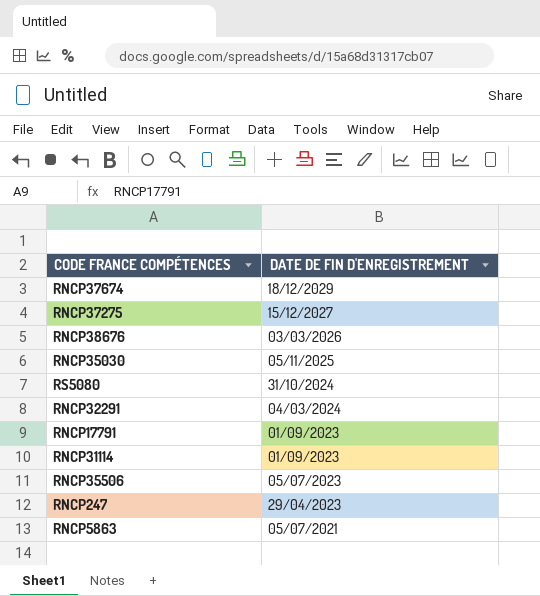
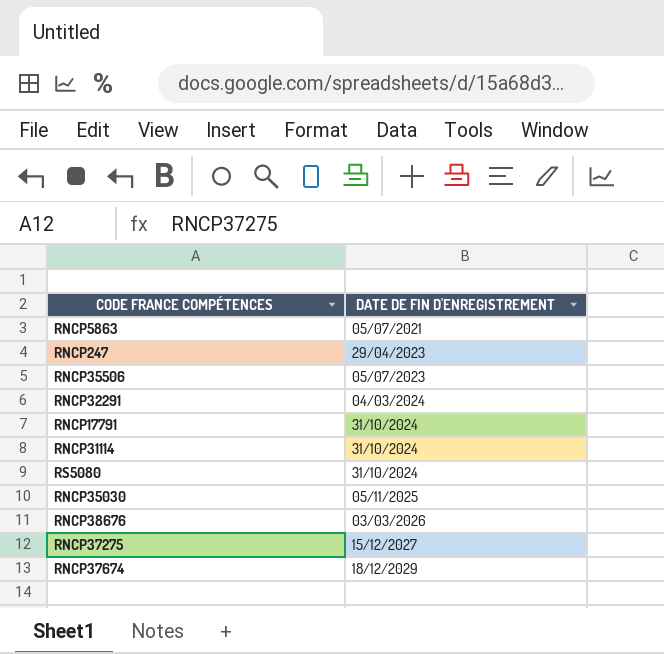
row order: DATE DE FIN D'ENREGISTREMENT descending -> DATE DE FIN D'ENREGISTREMENT ascending
RNCP17791 | DATE DE FIN D'ENREGISTREMENT: 01/09/2023 -> 31/10/2024
RNCP31114 | DATE DE FIN D'ENREGISTREMENT: 01/09/2023 -> 31/10/2024

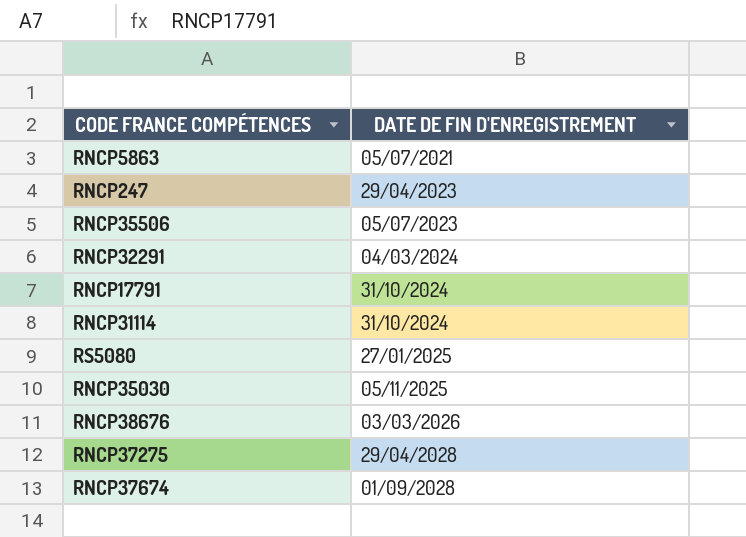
RS5080 | DATE DE FIN D'ENREGISTREMENT: 31/10/2024 -> 27/01/2025
RNCP37275 | DATE DE FIN D'ENREGISTREMENT: 15/12/2027 -> 29/04/2028
RNCP37674 | DATE DE FIN D'ENREGISTREMENT: 18/12/2029 -> 01/09/2028

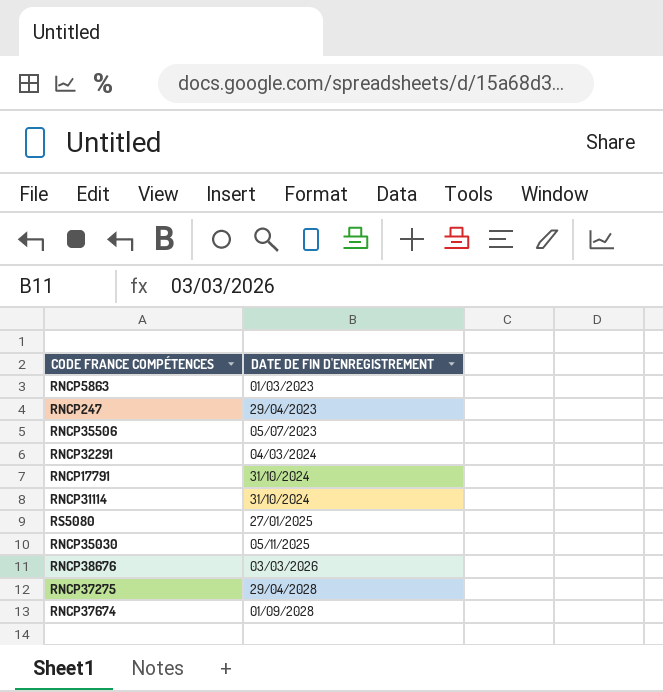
RNCP5863 | DATE DE FIN D'ENREGISTREMENT: 05/07/2021 -> 01/03/2023

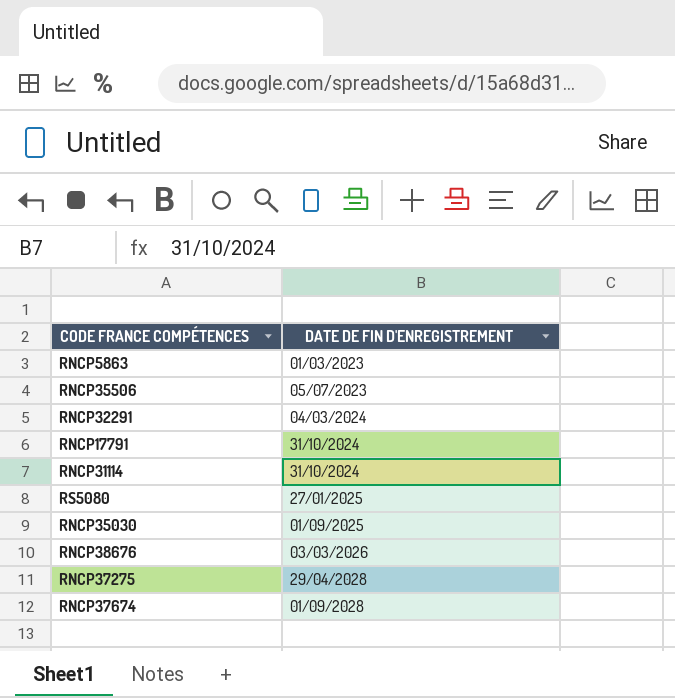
row RNCP247: 29/04/2023 -> none
RNCP35030 | DATE DE FIN D'ENREGISTREMENT: 05/11/2025 -> 01/09/2025

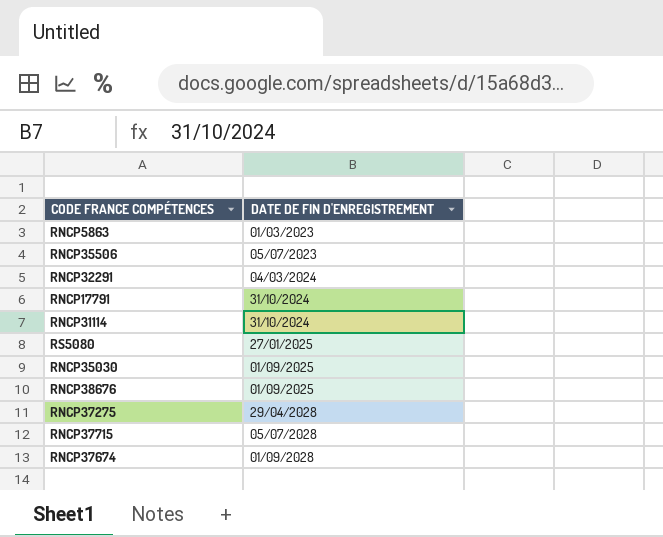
RNCP38676 | DATE DE FIN D'ENREGISTREMENT: 03/03/2026 -> 01/09/2025
row RNCP37715: none -> 05/07/2028

